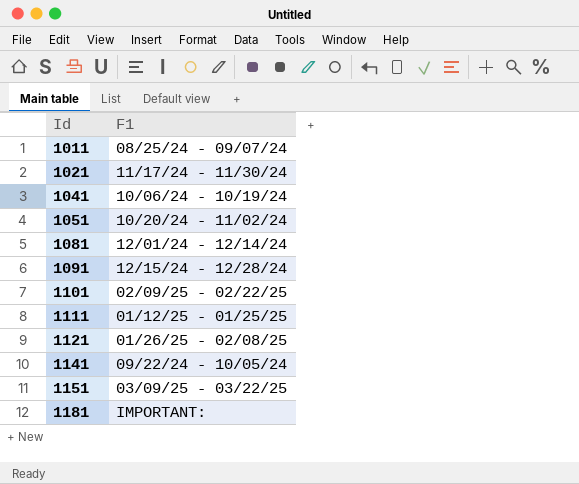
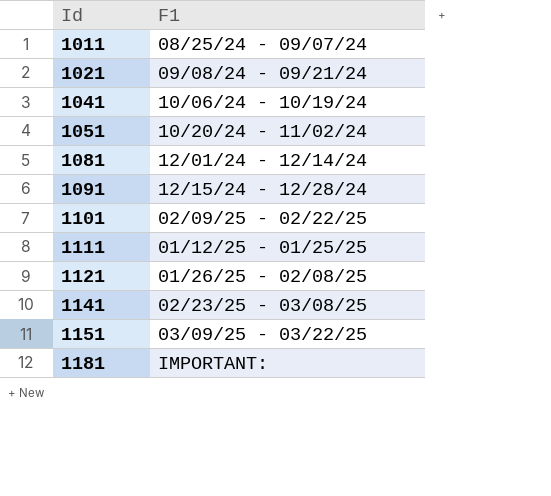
1021 | F1: 11/17/24 - 11/30/24 -> 09/08/24 - 09/21/24
1141 | F1: 09/22/24 - 10/05/24 -> 02/23/25 - 03/08/25

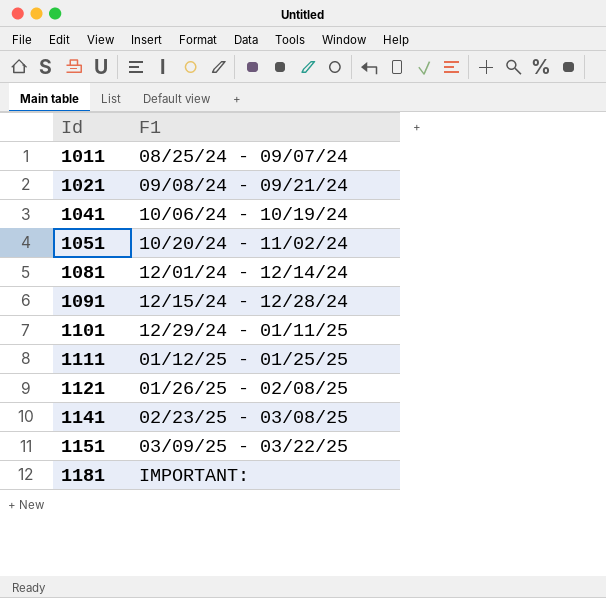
1101 | F1: 02/09/25 - 02/22/25 -> 12/29/24 - 01/11/25

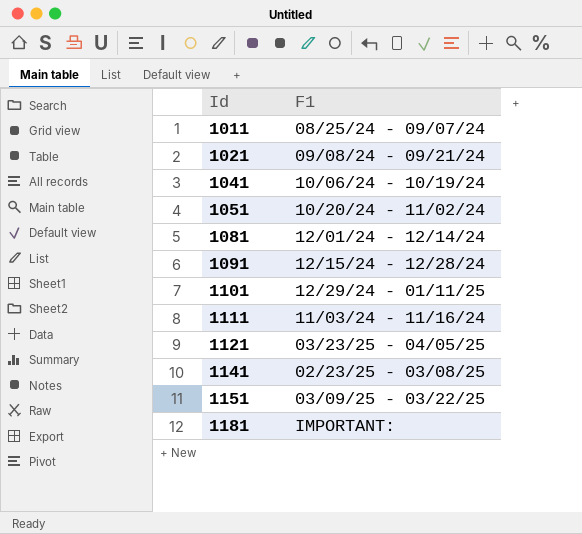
1111 | F1: 01/12/25 - 01/25/25 -> 11/03/24 - 11/16/24
1121 | F1: 01/26/25 - 02/08/25 -> 03/23/25 - 04/05/25

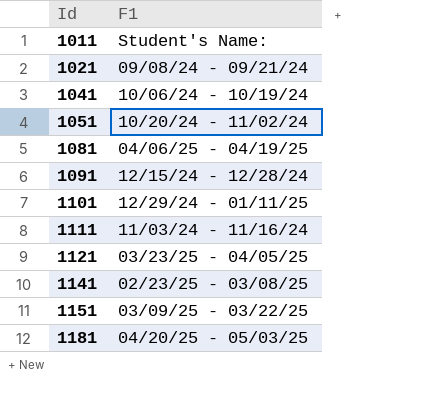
1011 | F1: 08/25/24 - 09/07/24 -> Student's Name:
1081 | F1: 12/01/24 - 12/14/24 -> 04/06/25 - 04/19/25
1181 | F1: IMPORTANT: -> 04/20/25 - 05/03/25

